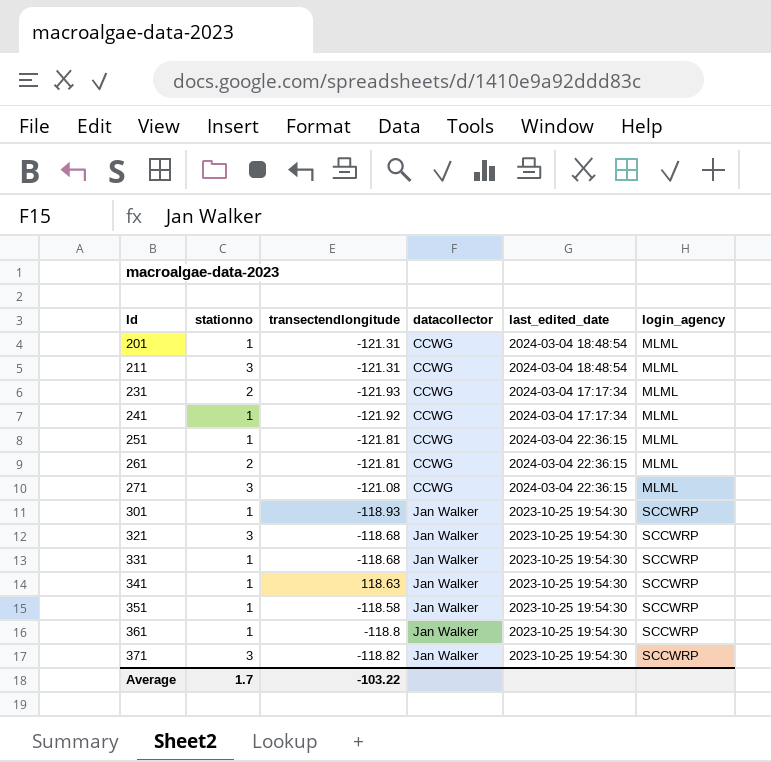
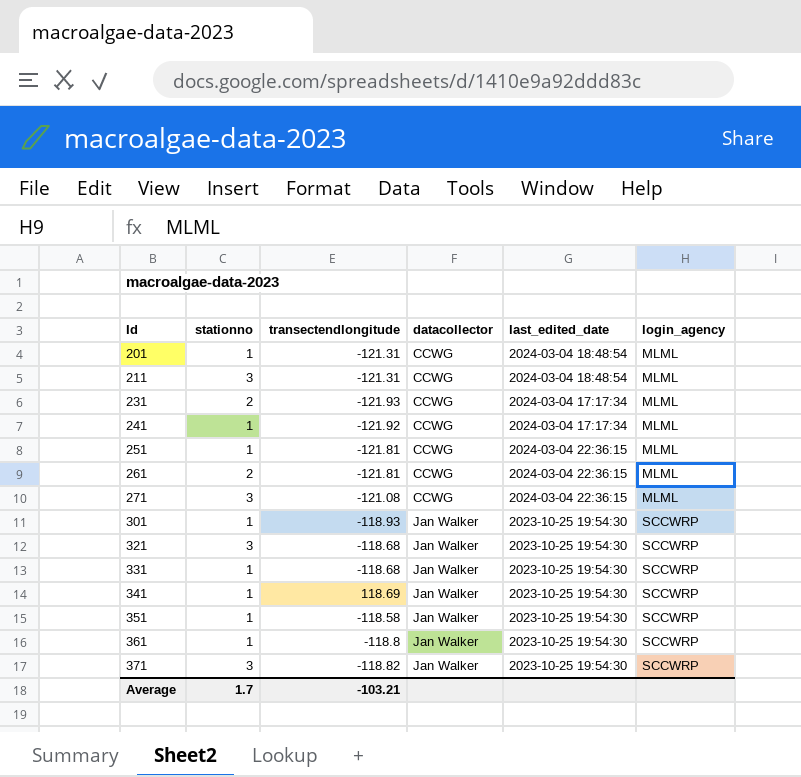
341 | transectendlongitude: 118.63 -> 118.69
Average | transectendlongitude: -103.22 -> -103.21

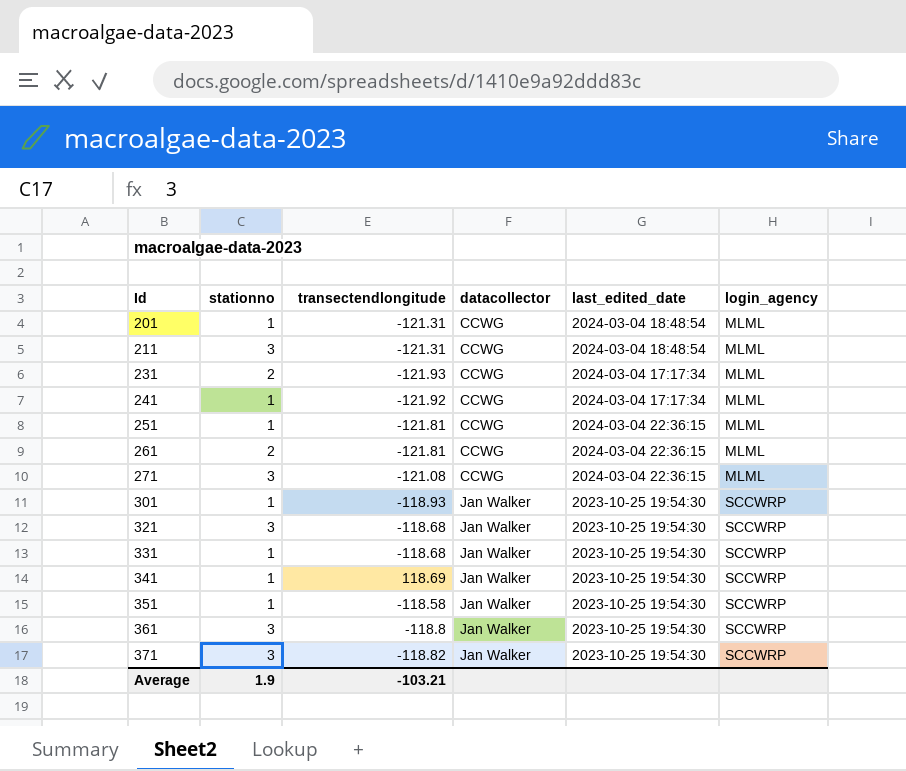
361 | stationno: 1 -> 3
Average | stationno: 1.7 -> 1.9

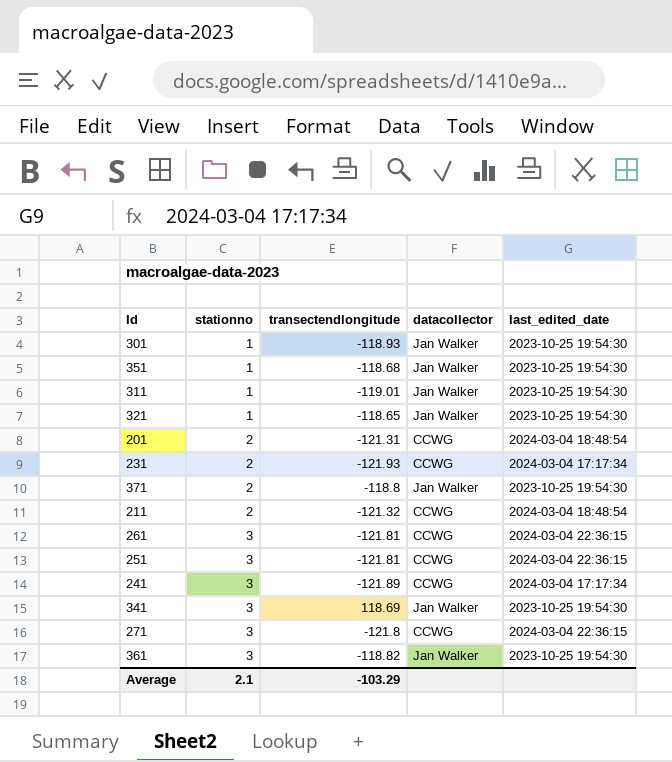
row order: Id ascending -> stationno ascending
column login_agency | position: 6 -> none
row 331: 1 | -118.68 | Jan Walker | 2023-10-25 19:54:30 | SCCWRP -> none
351 | transectendlongitude: -118.58 -> -118.68
row 311: none -> 1 | -119.01 | Jan Walker | 2023-10-25 19:54:30
321 | stationno: 3 -> 1
321 | transectendlongitude: -118.68 -> -118.65
201 | stationno: 1 -> 2
371 | stationno: 3 -> 2
371 | transectendlongitude: -118.82 -> -118.8
211 | stationno: 3 -> 2
211 | transectendlongitude: -121.31 -> -121.32
261 | stationno: 2 -> 3
251 | stationno: 1 -> 3
241 | stationno: 1 -> 3
241 | transectendlongitude: -121.92 -> -121.89
341 | stationno: 1 -> 3
271 | transectendlongitude: -121.08 -> -121.8
361 | transectendlongitude: -118.8 -> -118.82
Average | stationno: 1.9 -> 2.1
Average | transectendlongitude: -103.21 -> -103.29

